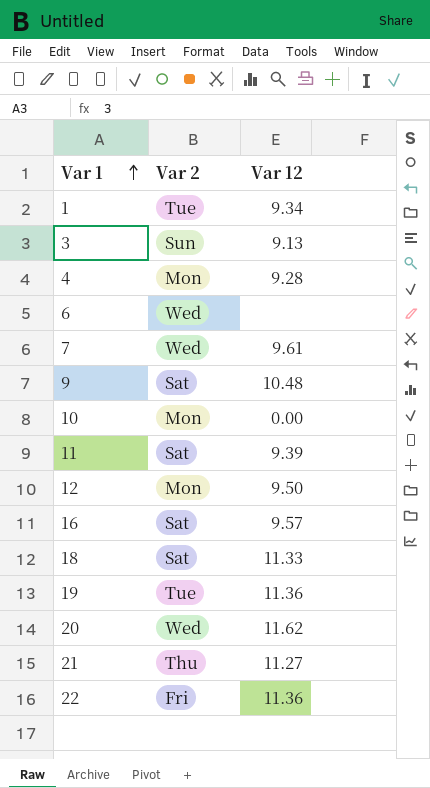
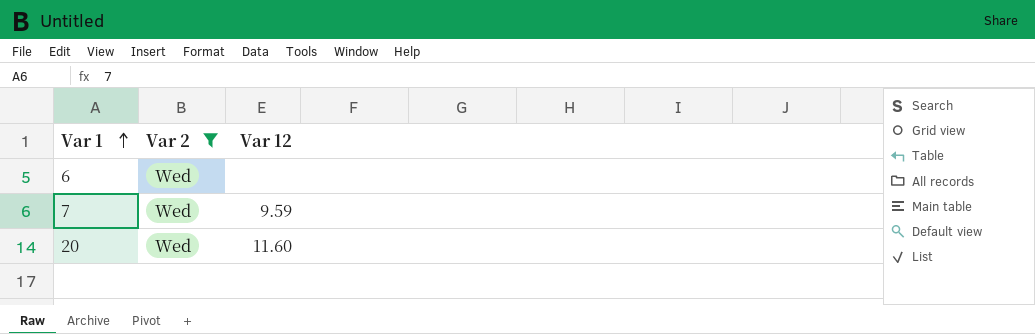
filter: none -> Var 2 = Wed
7 | Var 12: 9.61 -> 9.59
20 | Var 12: 11.62 -> 11.60

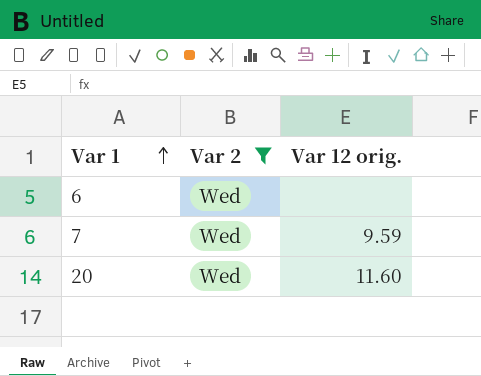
column name: Var 12 -> Var 12 orig.

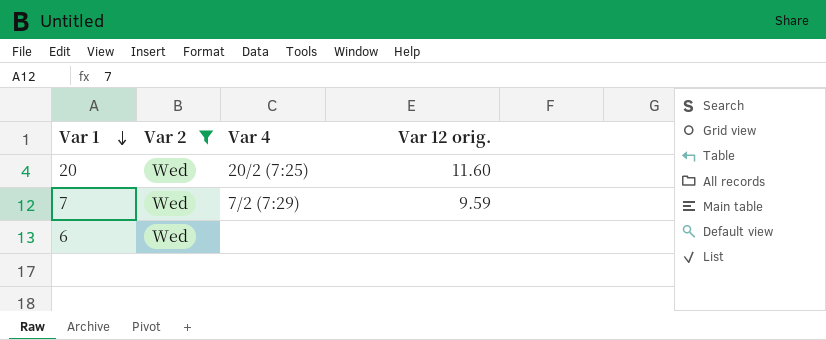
row order: Var 1 ascending -> Var 1 descending
column Var 4 | position: none -> 3

